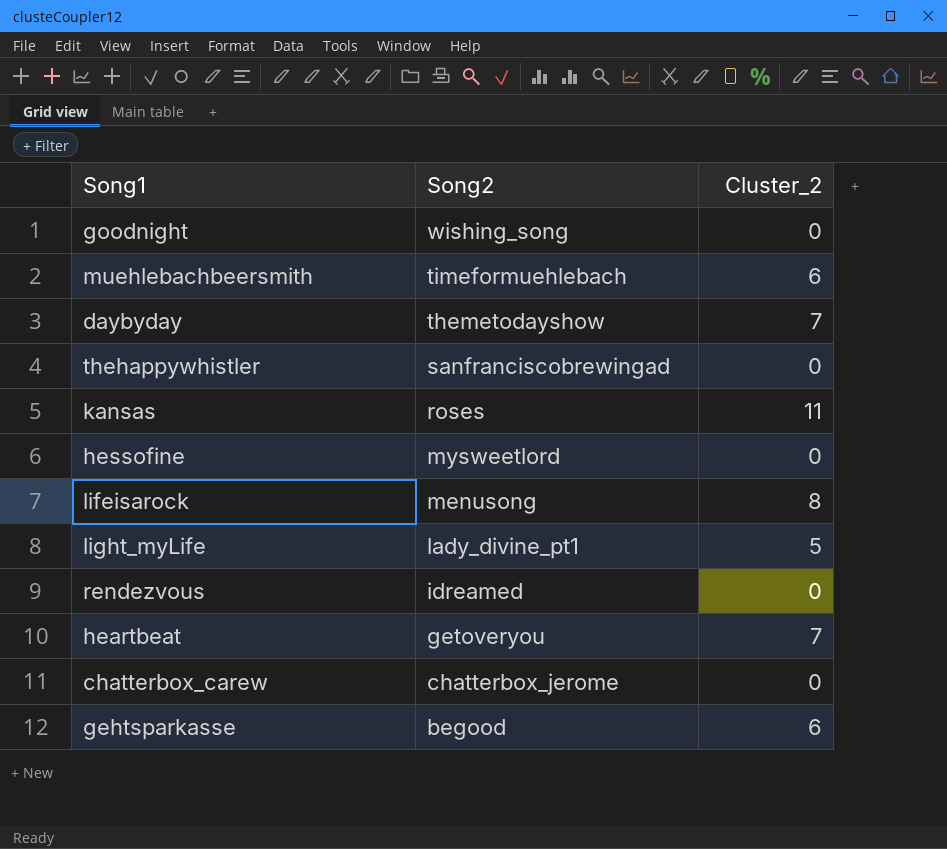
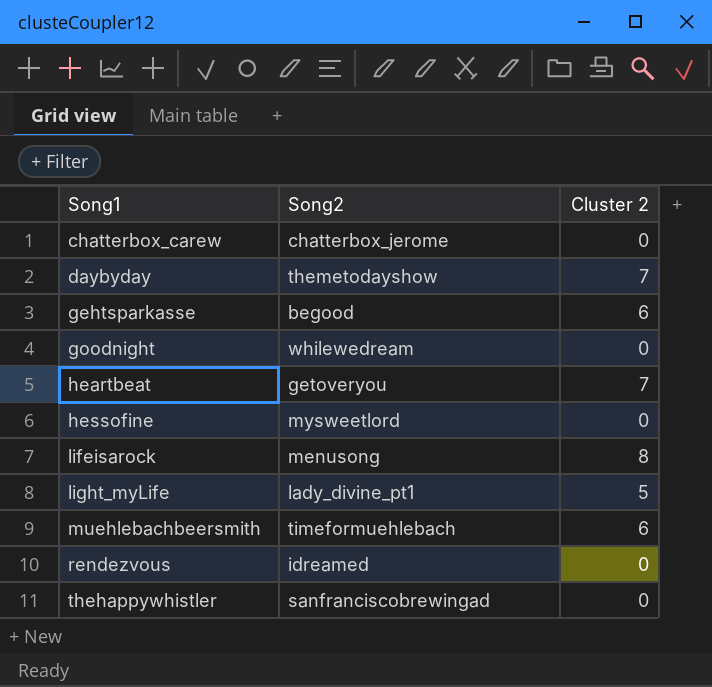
row order: Song2 descending -> Song1 ascending
column name: Cluster_2 -> Cluster 2
row kansas: roses | 11 -> none
goodnight | Song2: wishing_song -> whilewedream

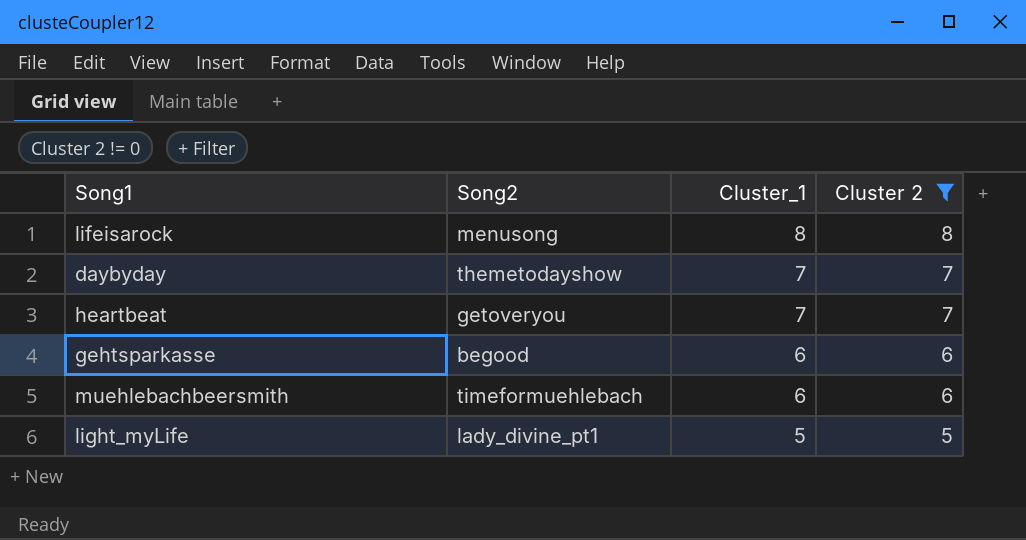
filter: none -> Cluster 2 != 0
row order: Song1 ascending -> Cluster_1 descending
column Cluster_1 | position: none -> 3

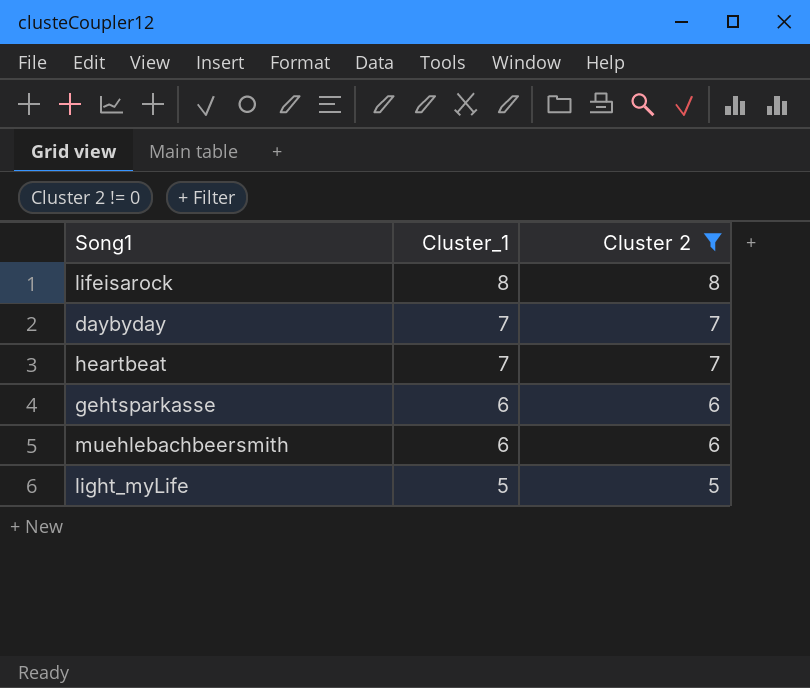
column Song2 | position: 2 -> none

